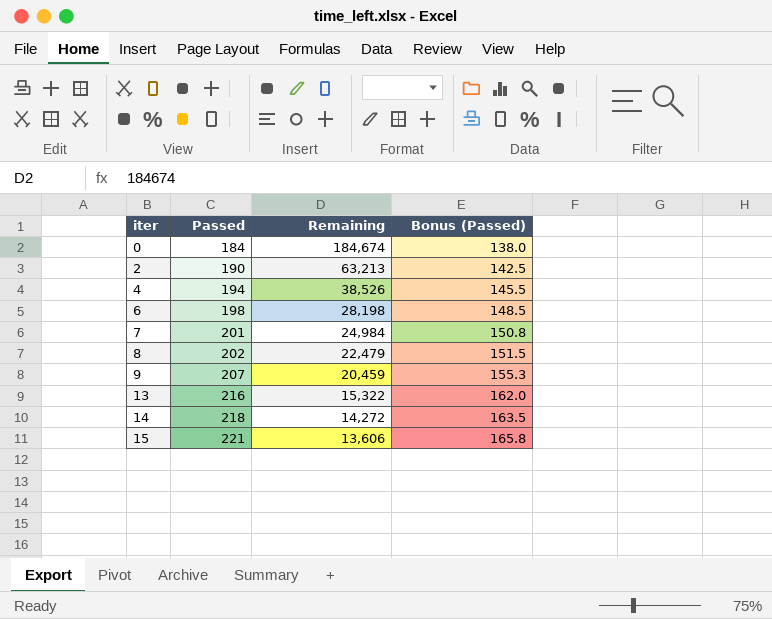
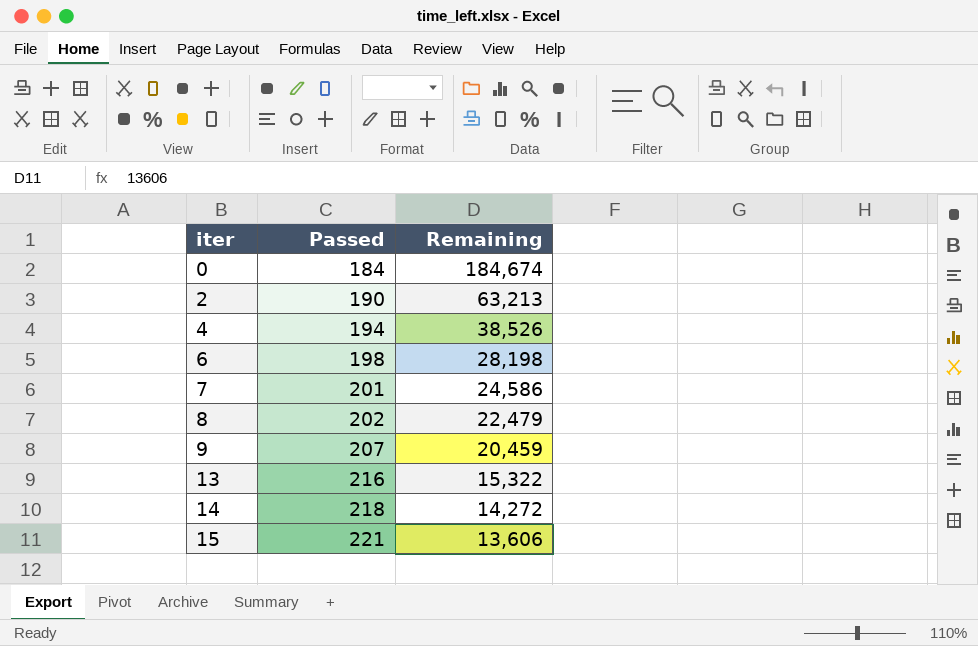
column Bonus (Passed) | formula: [Passed] * 0.75 -> none
7 | Remaining: 24,984 -> 24,586

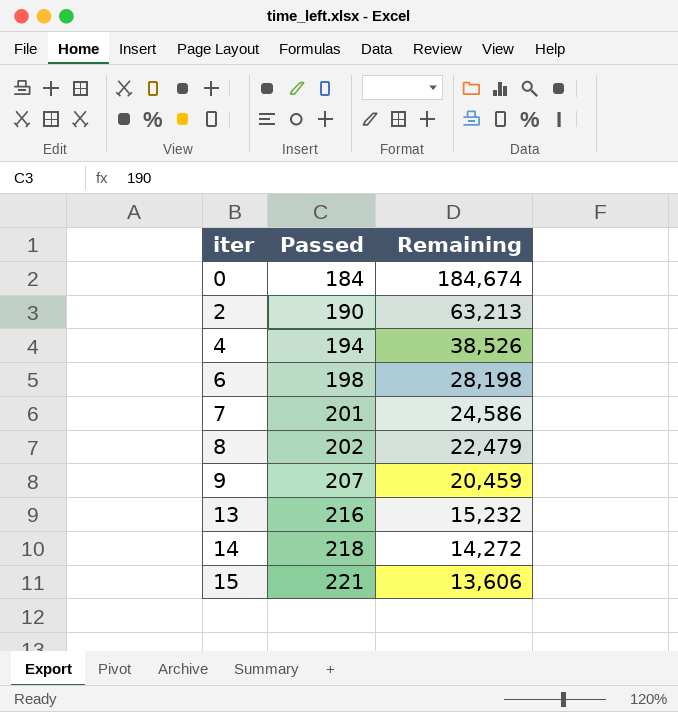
13 | Remaining: 15,322 -> 15,232

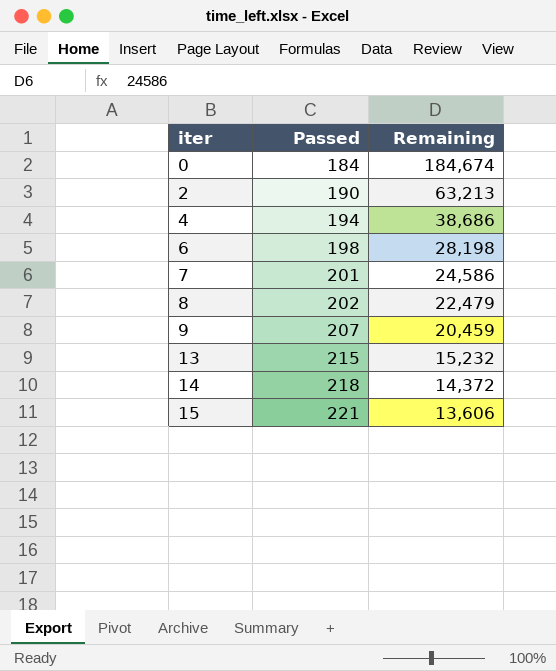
4 | Remaining: 38,526 -> 38,686
13 | Passed: 216 -> 215
14 | Remaining: 14,272 -> 14,372

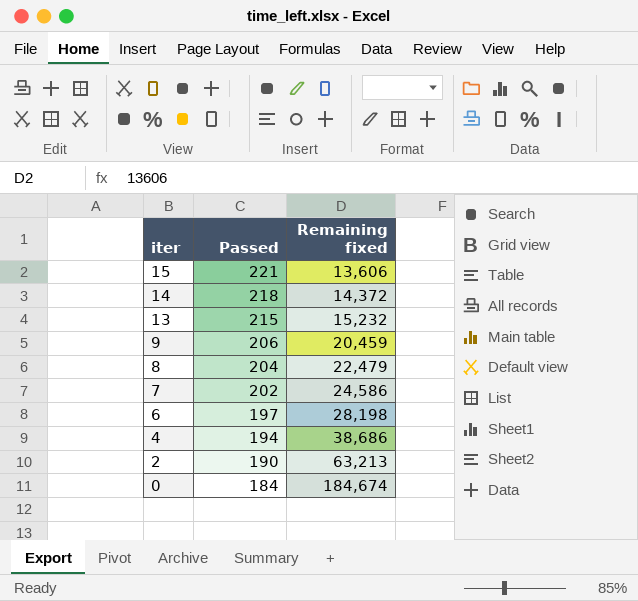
row order: iter ascending -> iter descending
column name: Remaining -> Remaining fixed
9 | Passed: 207 -> 206
8 | Passed: 202 -> 204
7 | Passed: 201 -> 202
6 | Passed: 198 -> 197

